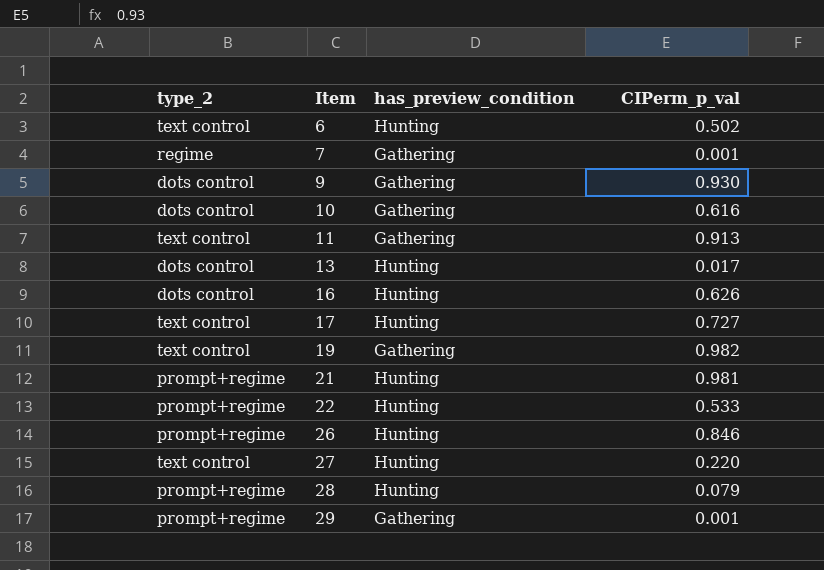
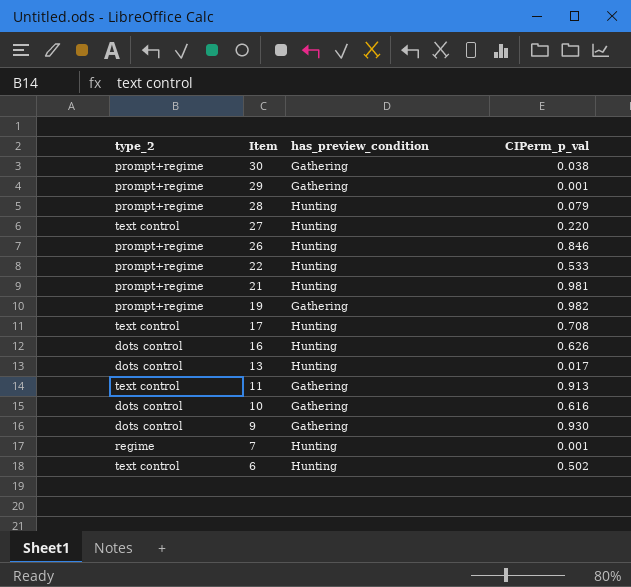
row order: Item ascending -> Item descending
row 30: none -> prompt+regime | Gathering | 0.038
19 | type_2: text control -> prompt+regime
17 | CIPerm_p_val: 0.727 -> 0.708
7 | has_preview_condition: Gathering -> Hunting

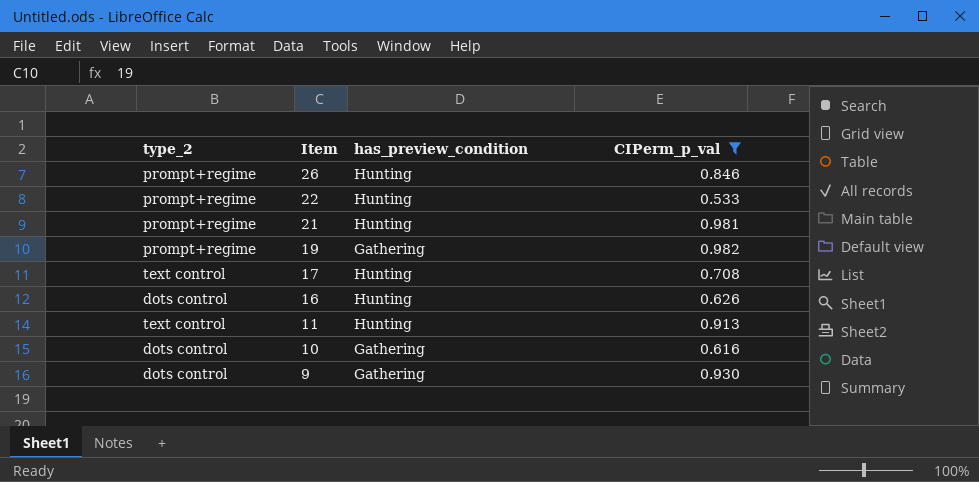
filter: none -> CIPerm_p_val >= 0.533
11 | has_preview_condition: Gathering -> Hunting

